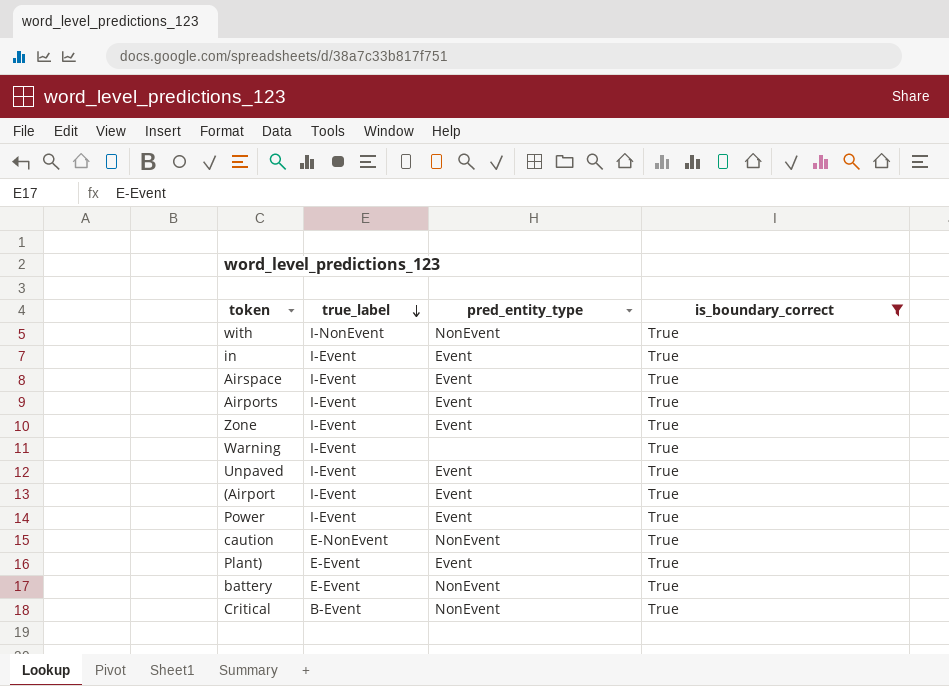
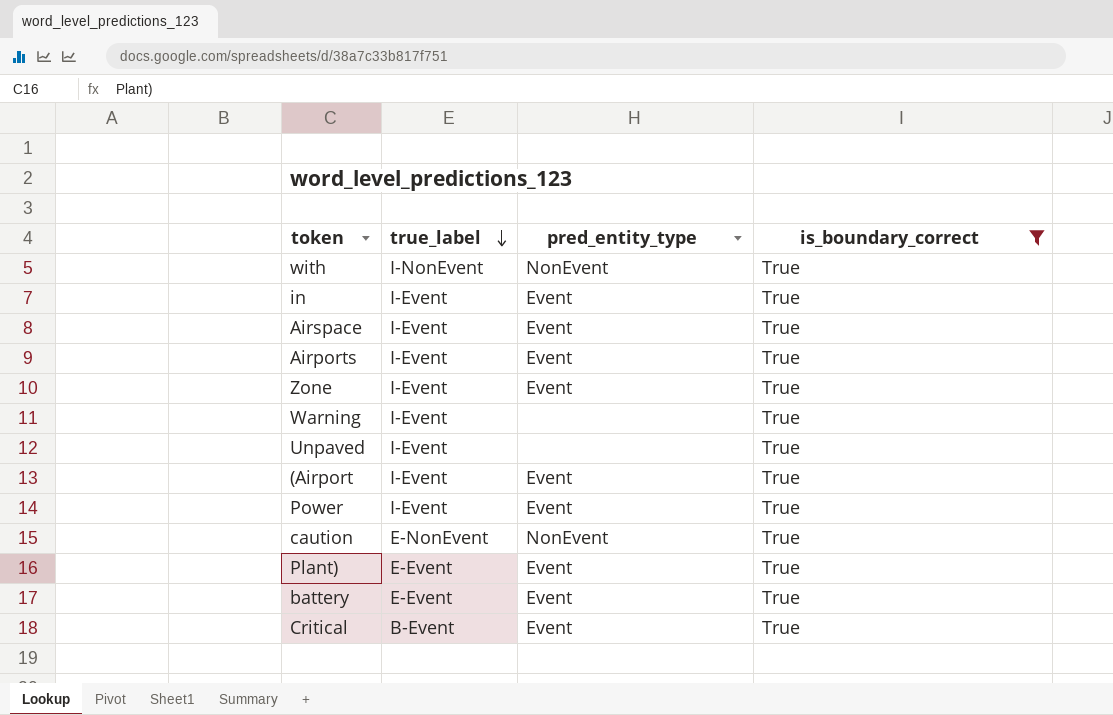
Unpaved | pred_entity_type: Event -> none
battery | pred_entity_type: NonEvent -> Event
Critical | pred_entity_type: NonEvent -> Event

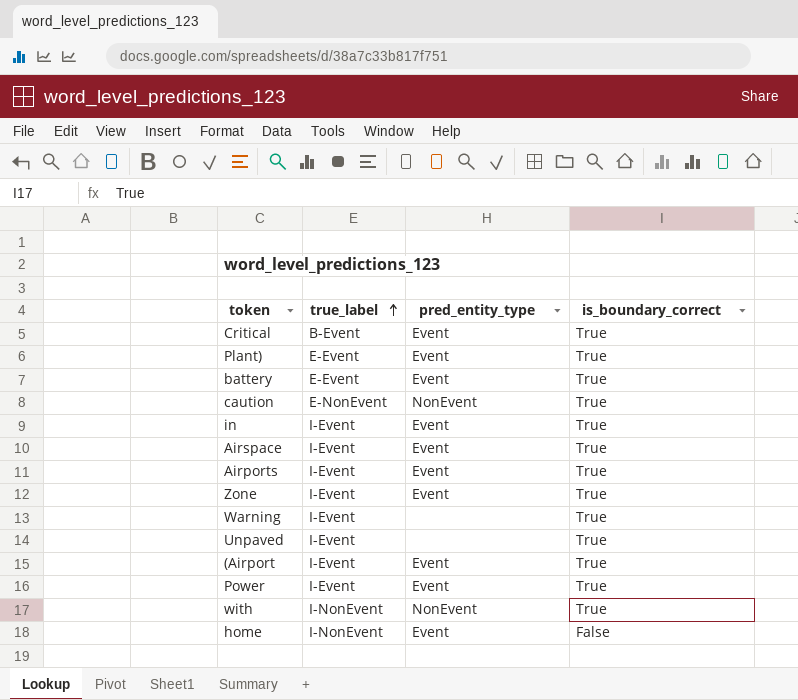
filter: is_boundary_correct = True -> none
row order: true_label descending -> true_label ascending

